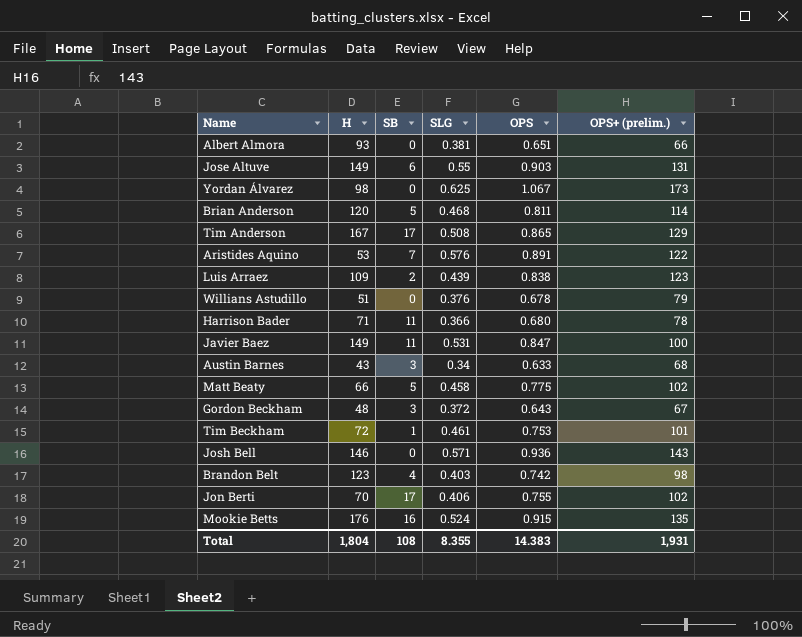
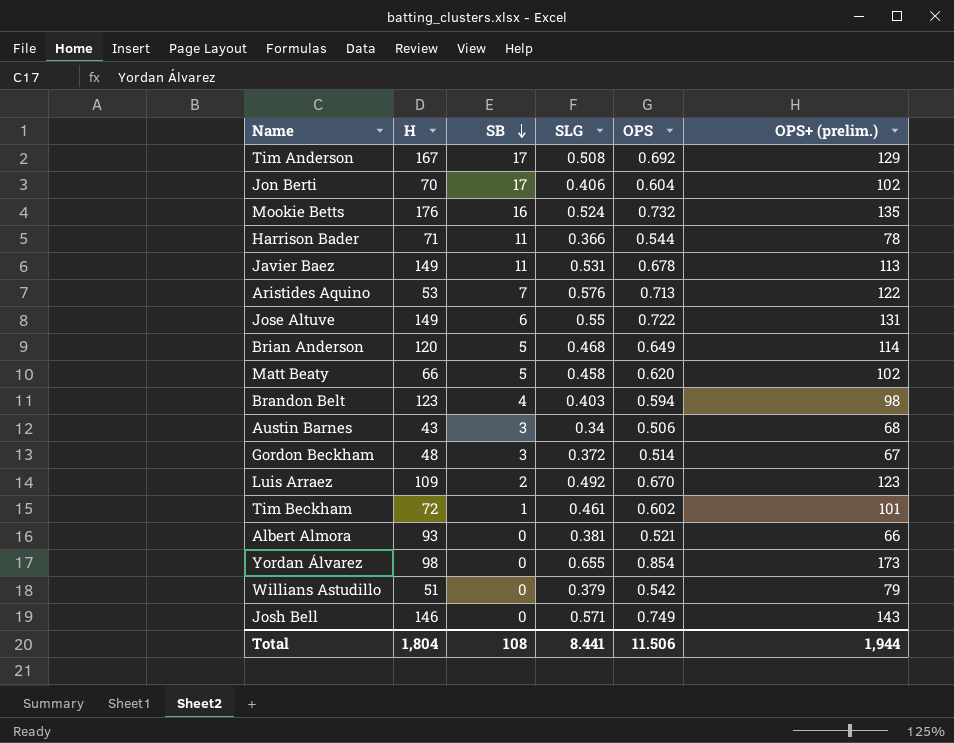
row order: none -> SB descending
Tim Anderson | OPS: 0.865 -> 0.692
Jon Berti | OPS: 0.755 -> 0.604
Mookie Betts | OPS: 0.915 -> 0.732
Harrison Bader | OPS: 0.680 -> 0.544
Javier Baez | OPS: 0.847 -> 0.678
Javier Baez | OPS+ (prelim.): 100 -> 113
Aristides Aquino | OPS: 0.891 -> 0.713
Jose Altuve | OPS: 0.903 -> 0.722
Brian Anderson | OPS: 0.811 -> 0.649
Matt Beaty | OPS: 0.775 -> 0.620
Brandon Belt | OPS: 0.742 -> 0.594
Austin Barnes | OPS: 0.633 -> 0.506
Gordon Beckham | OPS: 0.643 -> 0.514
Luis Arraez | SLG: 0.439 -> 0.492
Luis Arraez | OPS: 0.838 -> 0.670
Tim Beckham | OPS: 0.753 -> 0.602
Albert Almora | OPS: 0.651 -> 0.521
Yordan Álvarez | SLG: 0.625 -> 0.655
Yordan Álvarez | OPS: 1.067 -> 0.854
Willians Astudillo | SLG: 0.376 -> 0.379
Willians Astudillo | OPS: 0.678 -> 0.542
Josh Bell | OPS: 0.936 -> 0.749
Total | SLG: 8.355 -> 8.441
Total | OPS: 14.383 -> 11.506
Total | OPS+ (prelim.): 1,931 -> 1,944

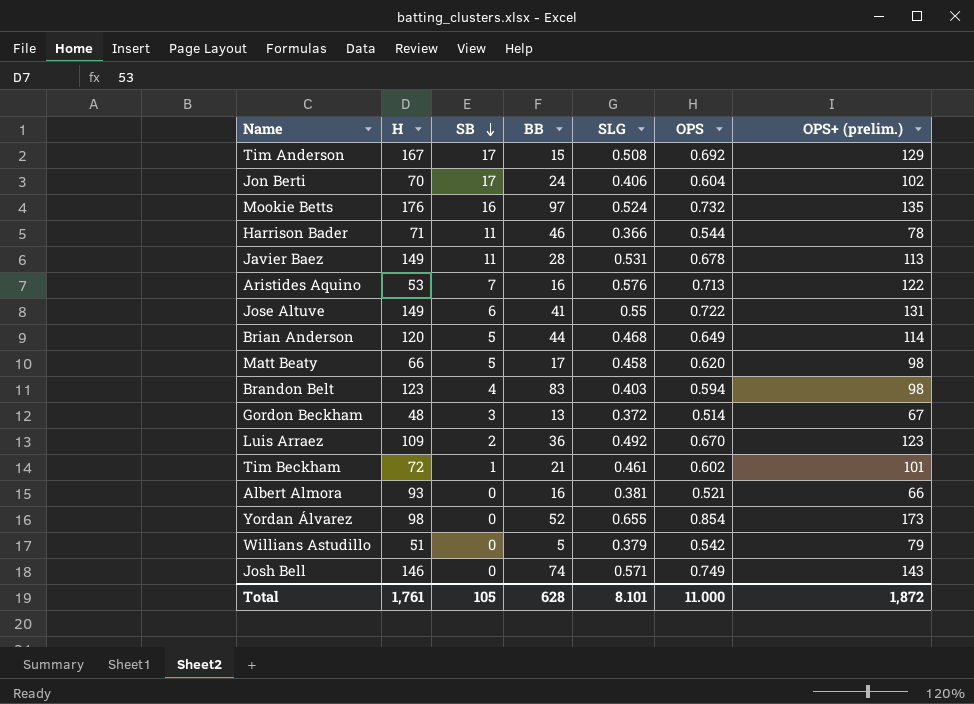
column BB | position: none -> 4
row Austin Barnes: 43 | 3 | 0.34 | 0.506 | 68 -> none
Matt Beaty | OPS+ (prelim.): 102 -> 98
Total | H: 1,804 -> 1,761
Total | SB: 108 -> 105
Total | SLG: 8.441 -> 8.101
Total | OPS: 11.506 -> 11.000
Total | OPS+ (prelim.): 1,944 -> 1,872

